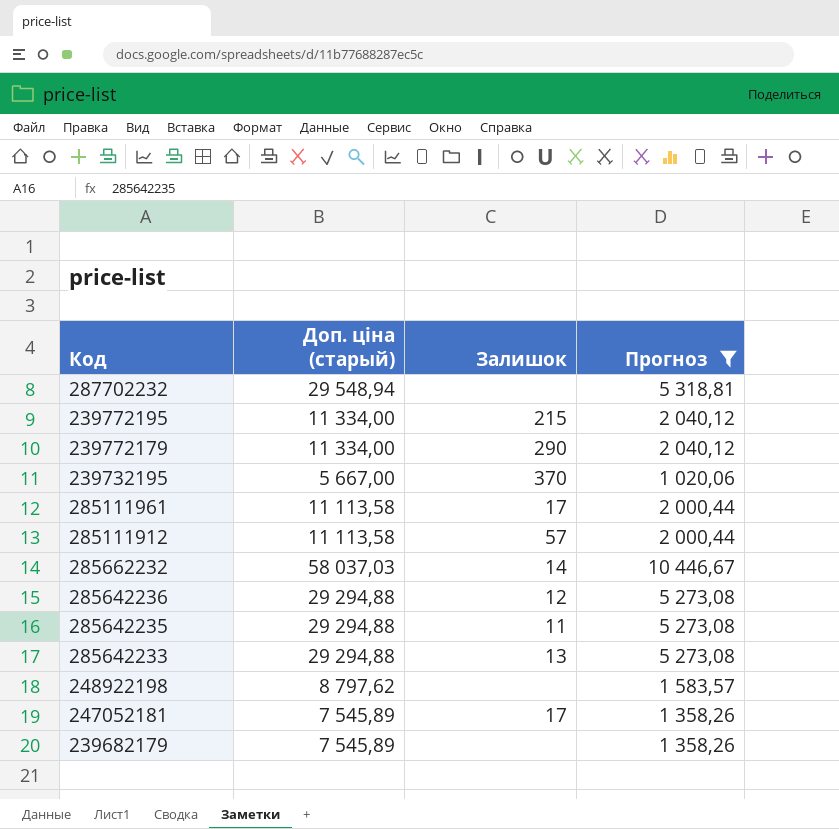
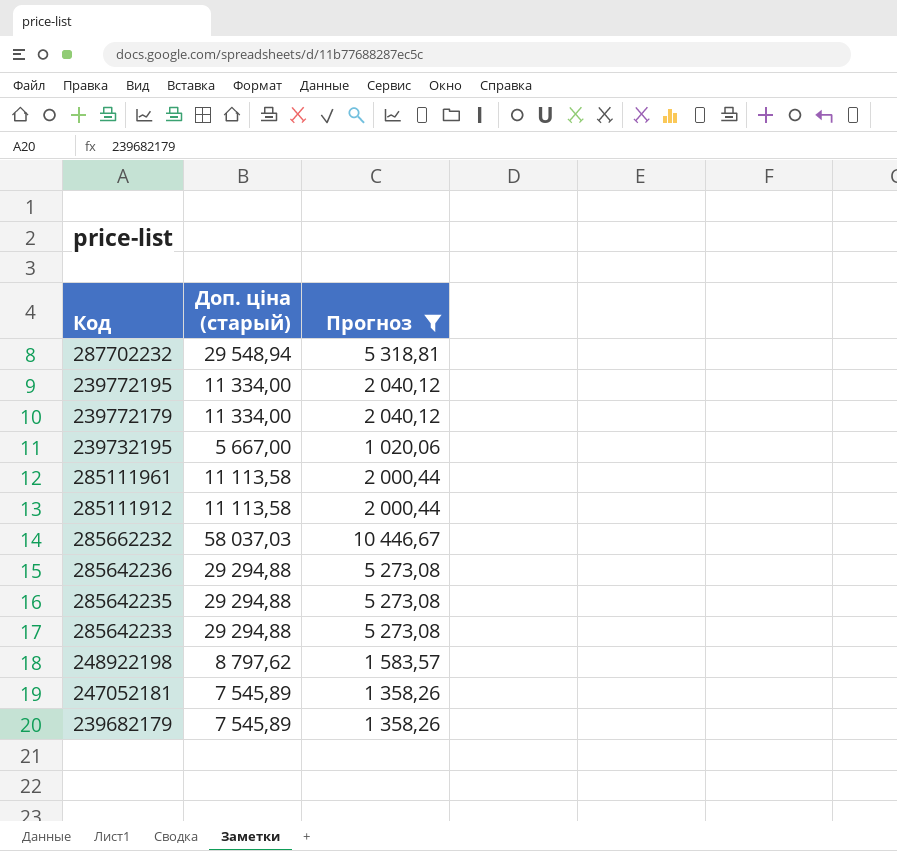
column Залишок | position: 3 -> none

